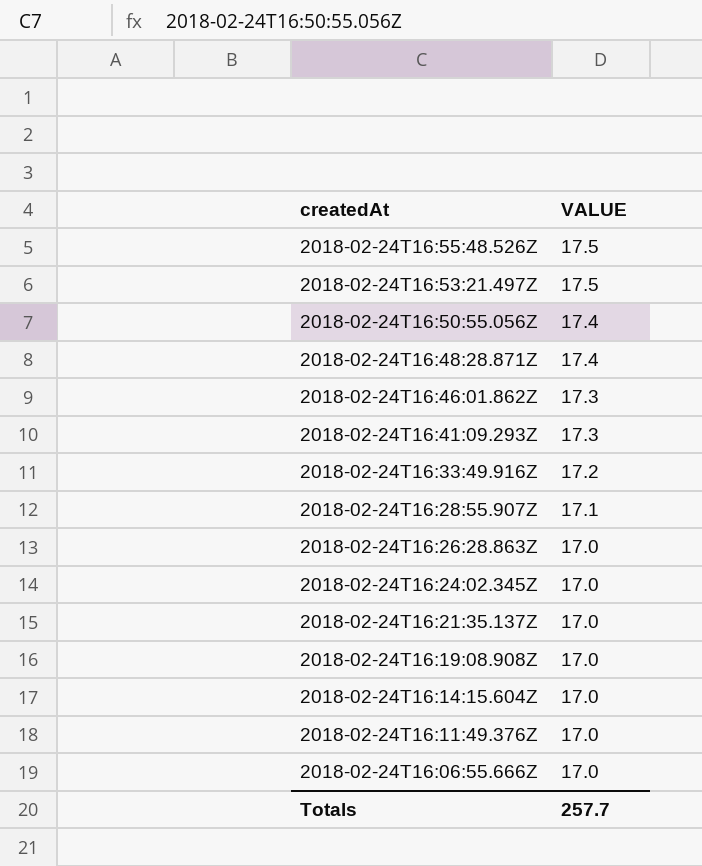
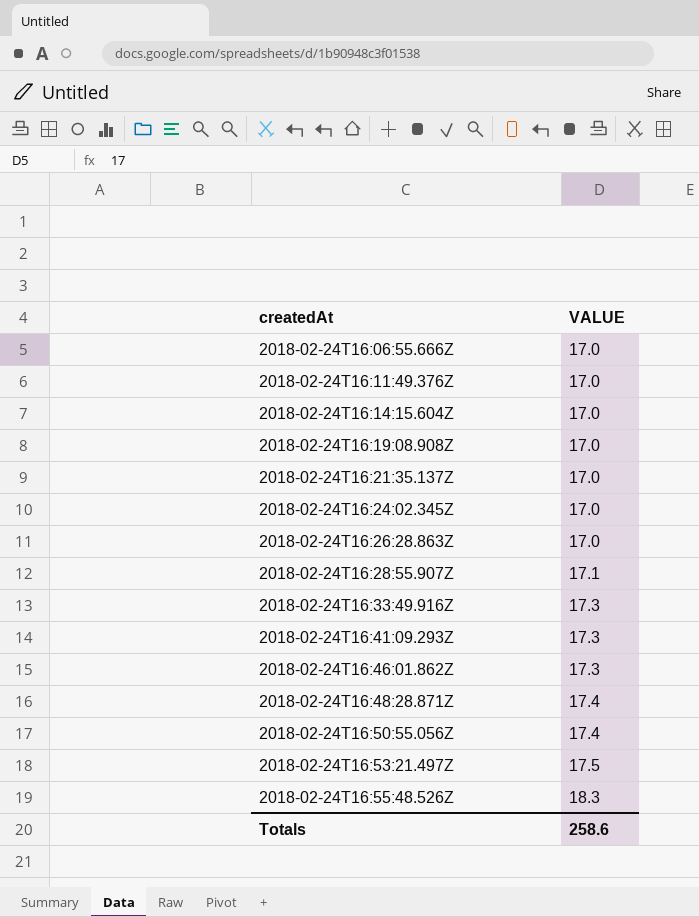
row order: createdAt descending -> createdAt ascending
2018-02-24T16:33:49.916Z | VALUE: 17.2 -> 17.3
2018-02-24T16:55:48.526Z | VALUE: 17.5 -> 18.3
Totals | VALUE: 257.7 -> 258.6

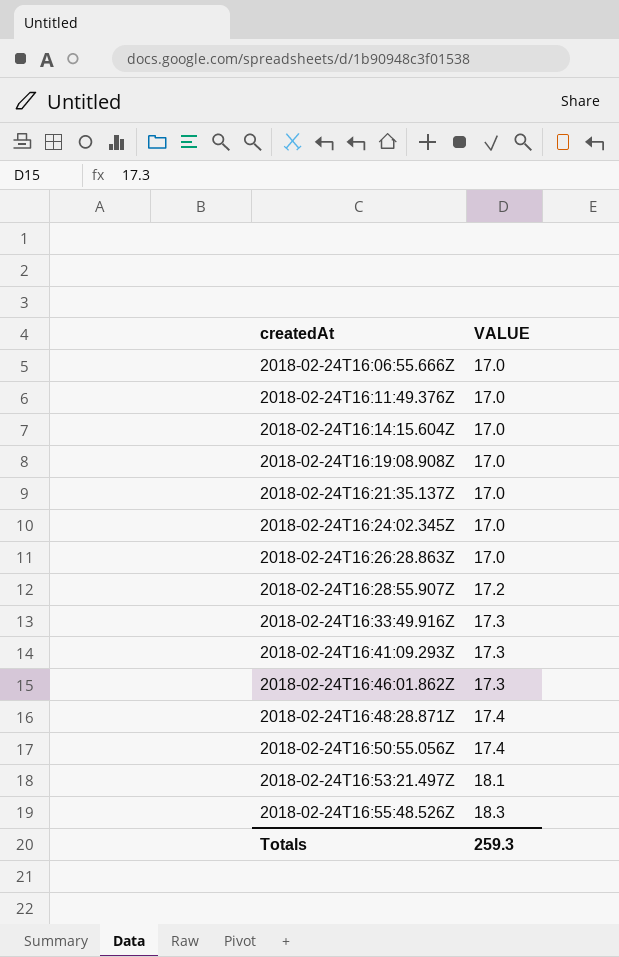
2018-02-24T16:28:55.907Z | VALUE: 17.1 -> 17.2
2018-02-24T16:53:21.497Z | VALUE: 17.5 -> 18.1
Totals | VALUE: 258.6 -> 259.3

